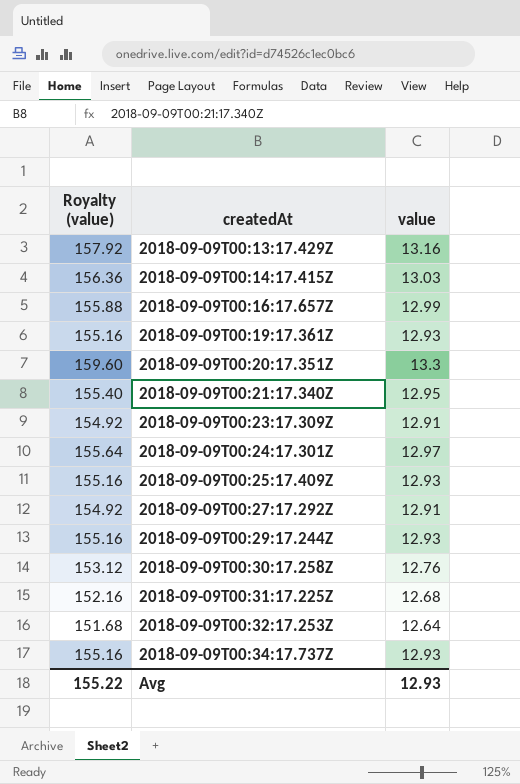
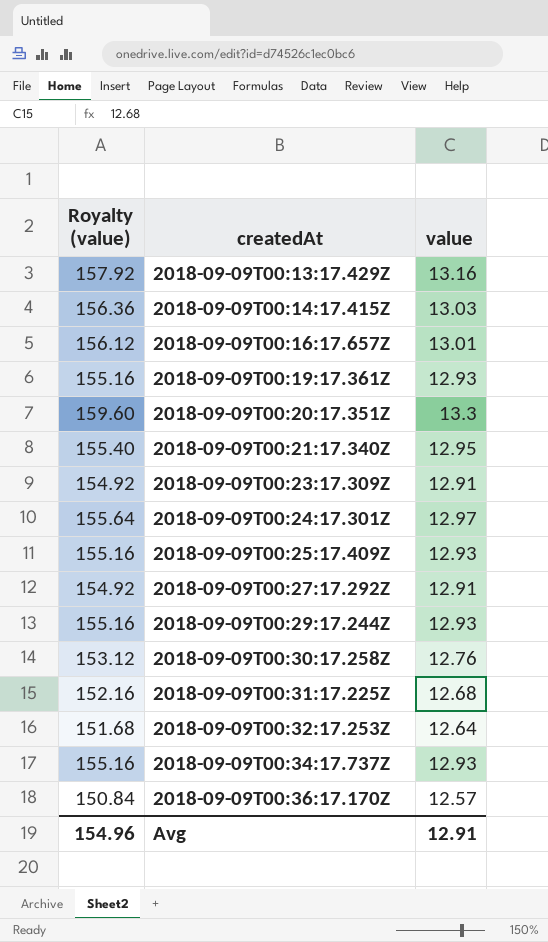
2018-09-09T00:16:17.657Z | Royalty (value): 155.88 -> 156.12
2018-09-09T00:16:17.657Z | value: 12.99 -> 13.01
row 2018-09-09T00:36:17.170Z: none -> 150.84 | 12.57
Avg | Royalty (value): 155.22 -> 154.96
Avg | value: 12.93 -> 12.91

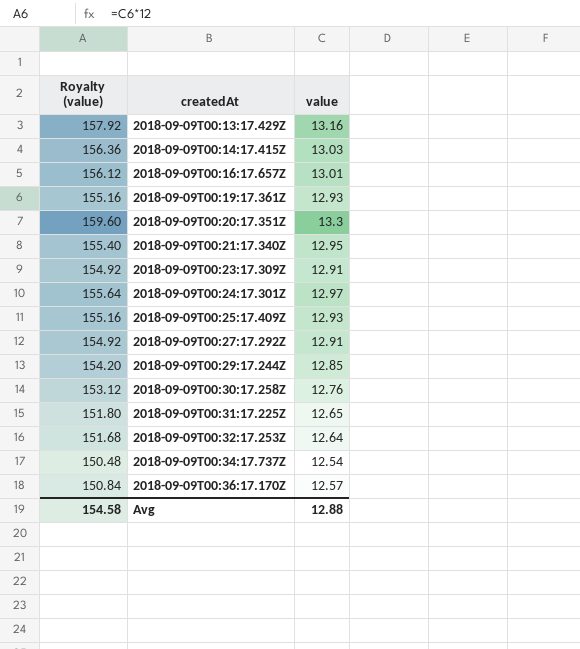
2018-09-09T00:29:17.244Z | Royalty (value): 155.16 -> 154.20
2018-09-09T00:29:17.244Z | value: 12.93 -> 12.85
2018-09-09T00:31:17.225Z | Royalty (value): 152.16 -> 151.80
2018-09-09T00:31:17.225Z | value: 12.68 -> 12.65
2018-09-09T00:34:17.737Z | Royalty (value): 155.16 -> 150.48
2018-09-09T00:34:17.737Z | value: 12.93 -> 12.54
Avg | Royalty (value): 154.96 -> 154.58
Avg | value: 12.91 -> 12.88

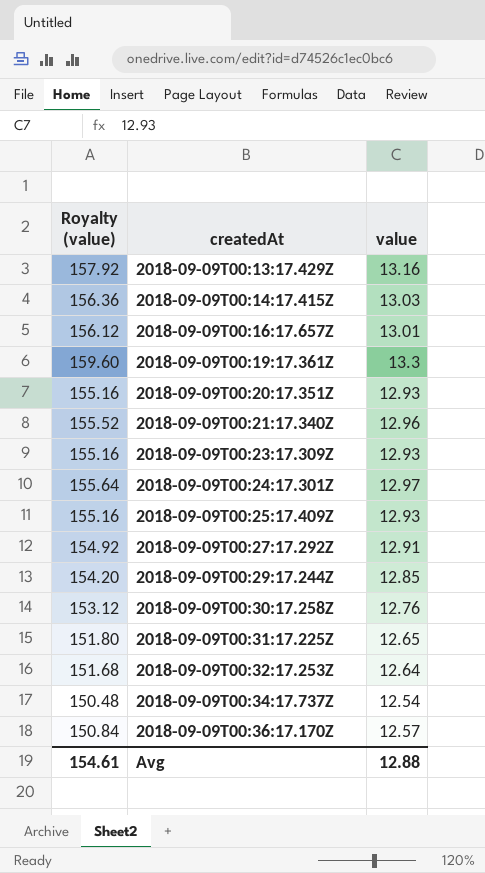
2018-09-09T00:19:17.361Z | Royalty (value): 155.16 -> 159.60
2018-09-09T00:19:17.361Z | value: 12.93 -> 13.3
2018-09-09T00:20:17.351Z | Royalty (value): 159.60 -> 155.16
2018-09-09T00:20:17.351Z | value: 13.3 -> 12.93
2018-09-09T00:21:17.340Z | Royalty (value): 155.40 -> 155.52
2018-09-09T00:21:17.340Z | value: 12.95 -> 12.96
2018-09-09T00:23:17.309Z | Royalty (value): 154.92 -> 155.16
2018-09-09T00:23:17.309Z | value: 12.91 -> 12.93
Avg | Royalty (value): 154.58 -> 154.61

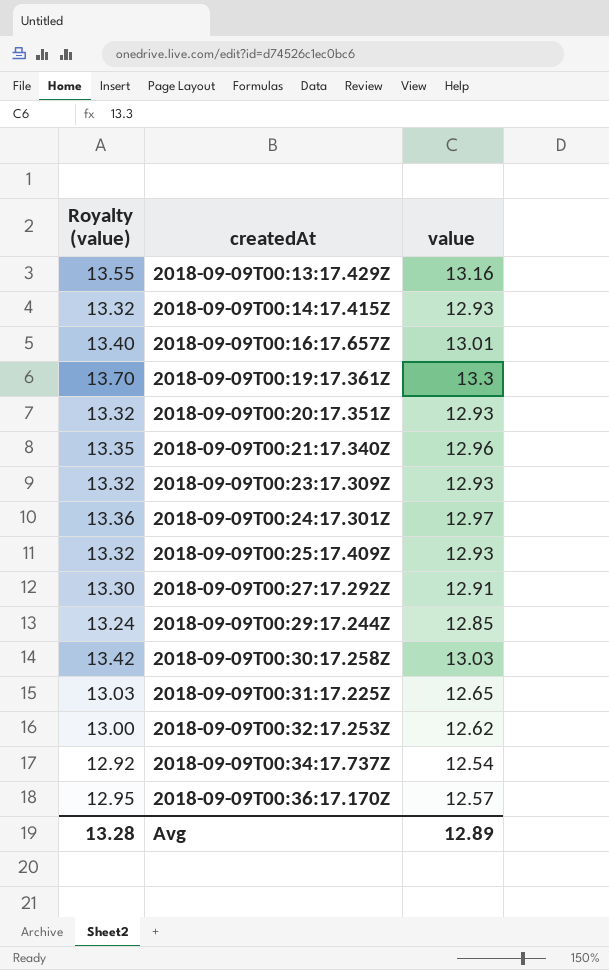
column Royalty (value) | formula: [value] * 12 -> [value] * 1.03
2018-09-09T00:14:17.415Z | value: 13.03 -> 12.93
2018-09-09T00:30:17.258Z | value: 12.76 -> 13.03
2018-09-09T00:32:17.253Z | value: 12.64 -> 12.62
Avg | Royalty (value): 154.61 -> 13.28
Avg | value: 12.88 -> 12.89

